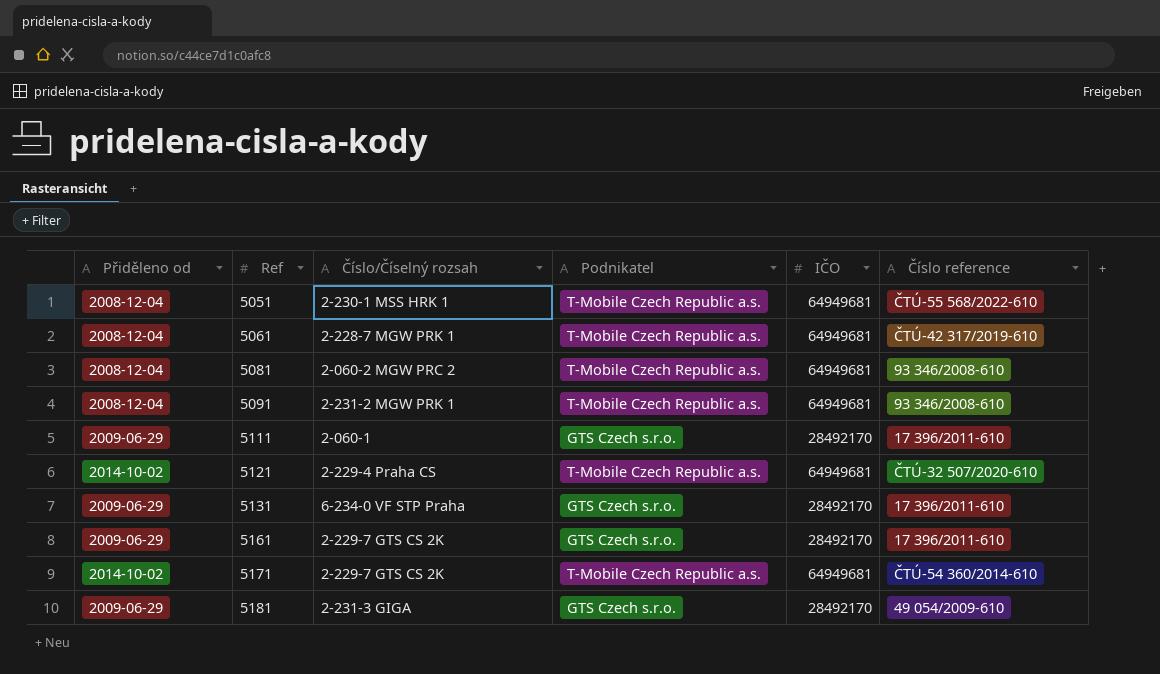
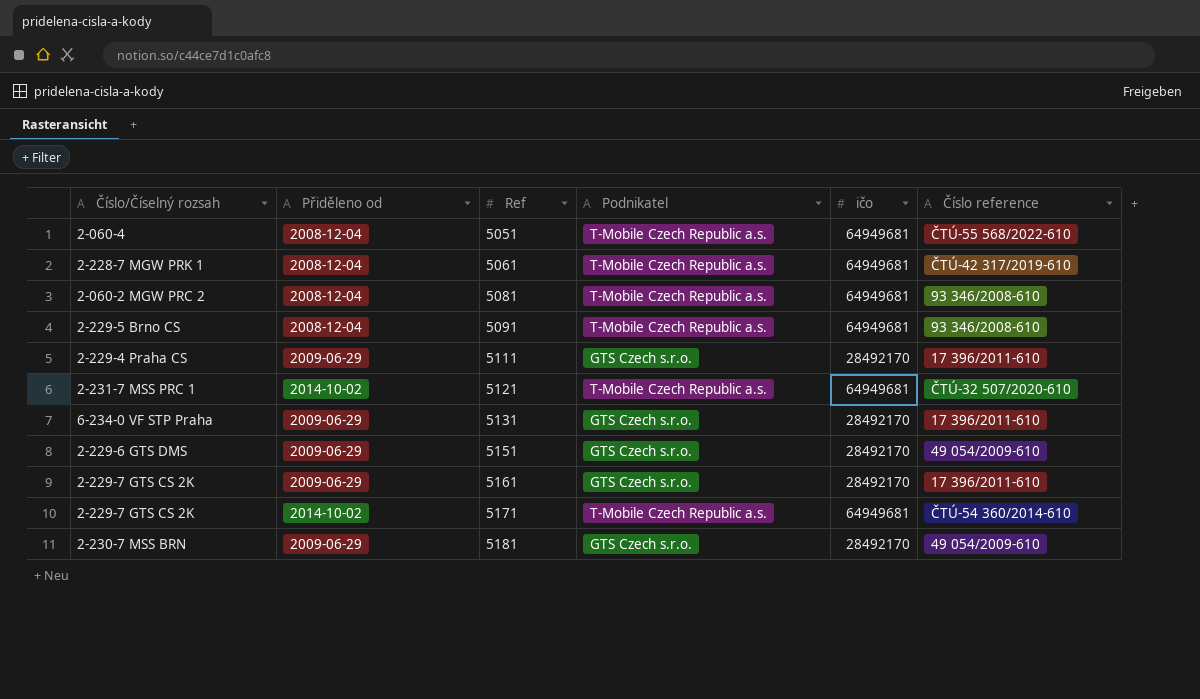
column Číslo/Číselný rozsah | position: 3 -> 1
column name: IČO -> ičo
5051 | Číslo/Číselný rozsah: 2-230-1 MSS HRK 1 -> 2-060-4
5091 | Číslo/Číselný rozsah: 2-231-2 MGW PRK 1 -> 2-229-5 Brno CS
5111 | Číslo/Číselný rozsah: 2-060-1 -> 2-229-4 Praha CS
5121 | Číslo/Číselný rozsah: 2-229-4 Praha CS -> 2-231-7 MSS PRC 1
row 5151: none -> 2-229-6 GTS DMS | 2009-06-29 | GTS Czech s.r.o. | 28492170 | 49 054/2009-610
5181 | Číslo/Číselný rozsah: 2-231-3 GIGA -> 2-230-7 MSS BRN

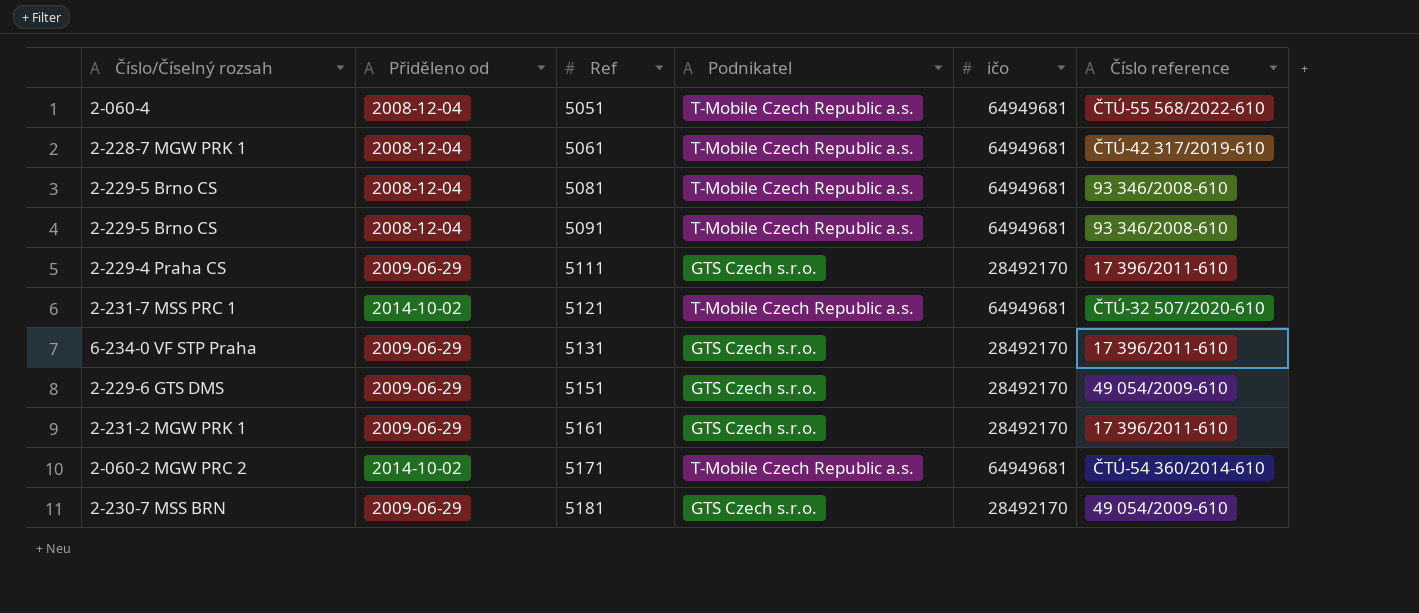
5081 | Číslo/Číselný rozsah: 2-060-2 MGW PRC 2 -> 2-229-5 Brno CS
5161 | Číslo/Číselný rozsah: 2-229-7 GTS CS 2K -> 2-231-2 MGW PRK 1
5171 | Číslo/Číselný rozsah: 2-229-7 GTS CS 2K -> 2-060-2 MGW PRC 2

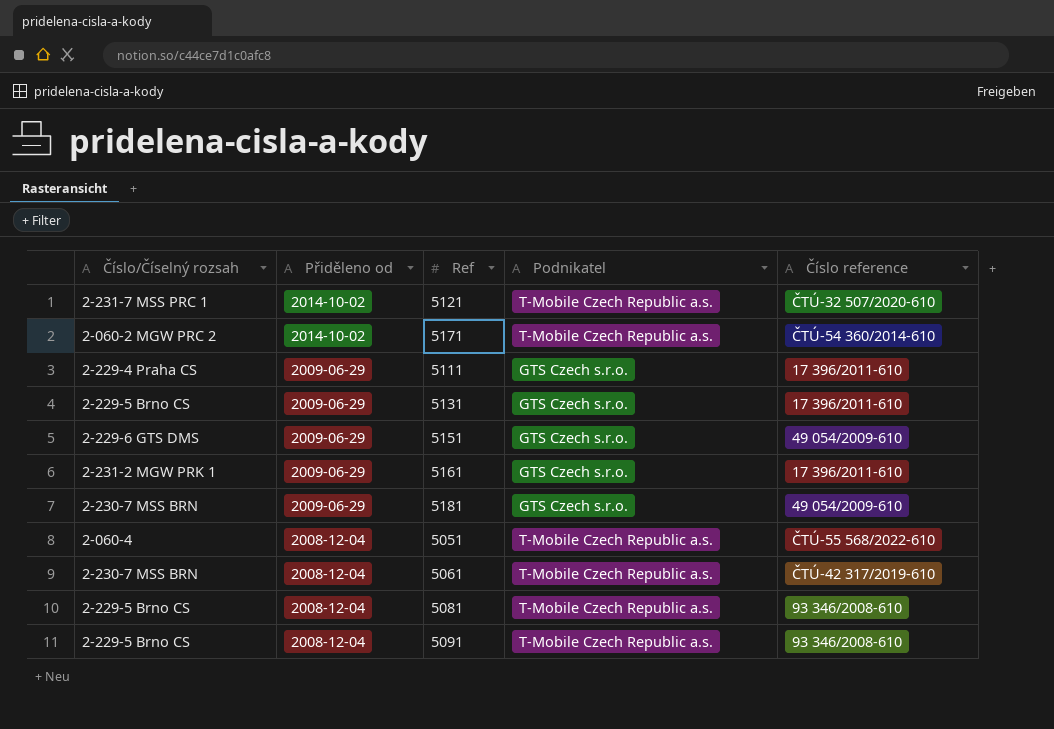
row order: Ref ascending -> Přiděleno od descending
column ičo | position: 5 -> none
5131 | Číslo/Číselný rozsah: 6-234-0 VF STP Praha -> 2-229-5 Brno CS
5061 | Číslo/Číselný rozsah: 2-228-7 MGW PRK 1 -> 2-230-7 MSS BRN

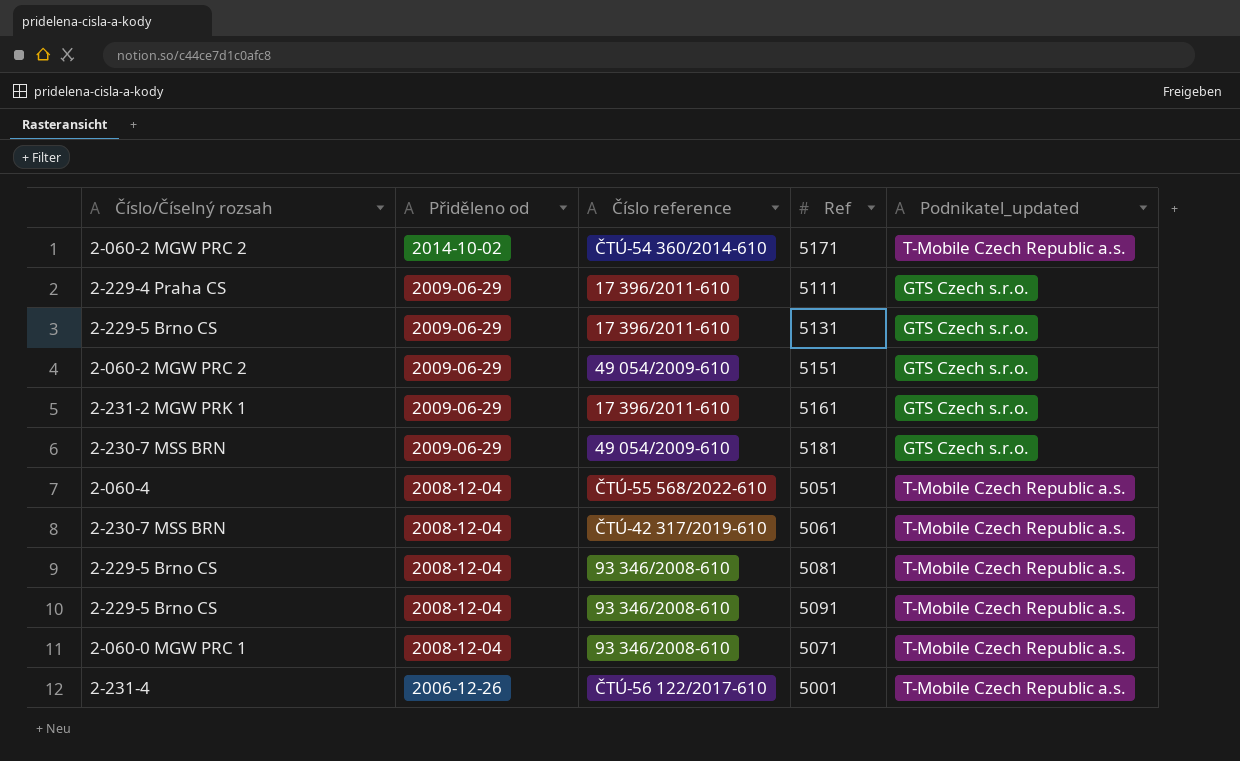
column Číslo reference | position: 5 -> 3
column name: Podnikatel -> Podnikatel_updated
row 5121: 2-231-7 MSS PRC 1 | 2014-10-02 | T-Mobile Czech Republic a.s. | ČTÚ-32 507/2020-610 -> none
5151 | Číslo/Číselný rozsah: 2-229-6 GTS DMS -> 2-060-2 MGW PRC 2
row 5071: none -> 2-060-0 MGW PRC 1 | 2008-12-04 | 93 346/2008-610 | T-Mobile Czech Republic a.s.
row 5001: none -> 2-231-4 | 2006-12-26 | ČTÚ-56 122/2017-610 | T-Mobile Czech Republic a.s.

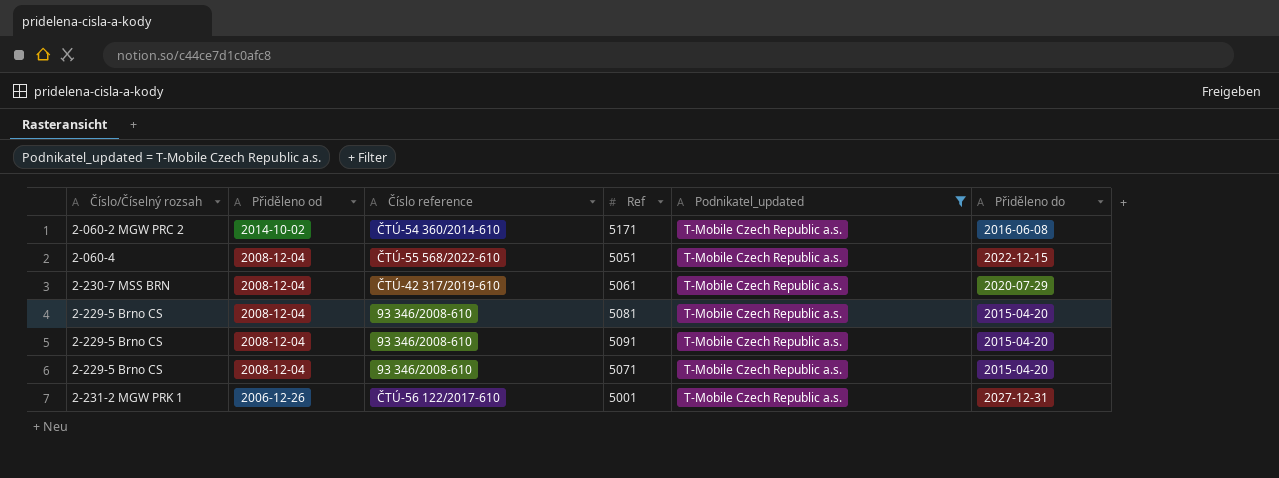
filter: none -> Podnikatel_updated = T-Mobile Czech Republic a.s.
column Přiděleno do | position: none -> 6
5071 | Číslo/Číselný rozsah: 2-060-0 MGW PRC 1 -> 2-229-5 Brno CS
5001 | Číslo/Číselný rozsah: 2-231-4 -> 2-231-2 MGW PRK 1

